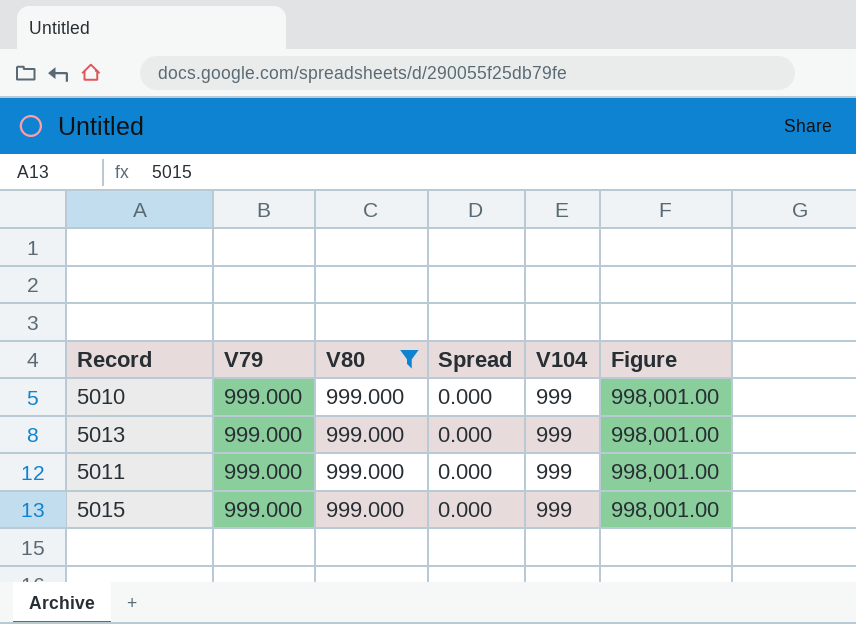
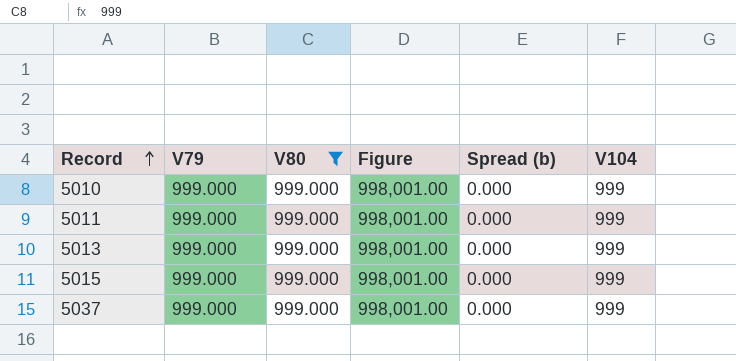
row order: none -> Record ascending
column Figure | position: 6 -> 4
column name: Spread -> Spread (b)
row 5037: none -> 999.000 | 999.000 | 998,001.00 | 0.000 | 999

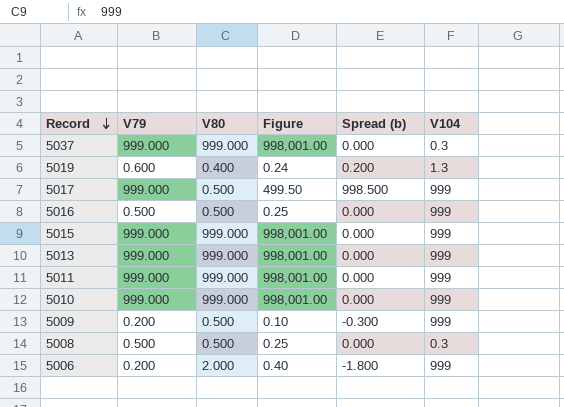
filter: V80 = 999.000 -> none
row order: Record ascending -> Record descending
5037 | V104: 999 -> 0.3

